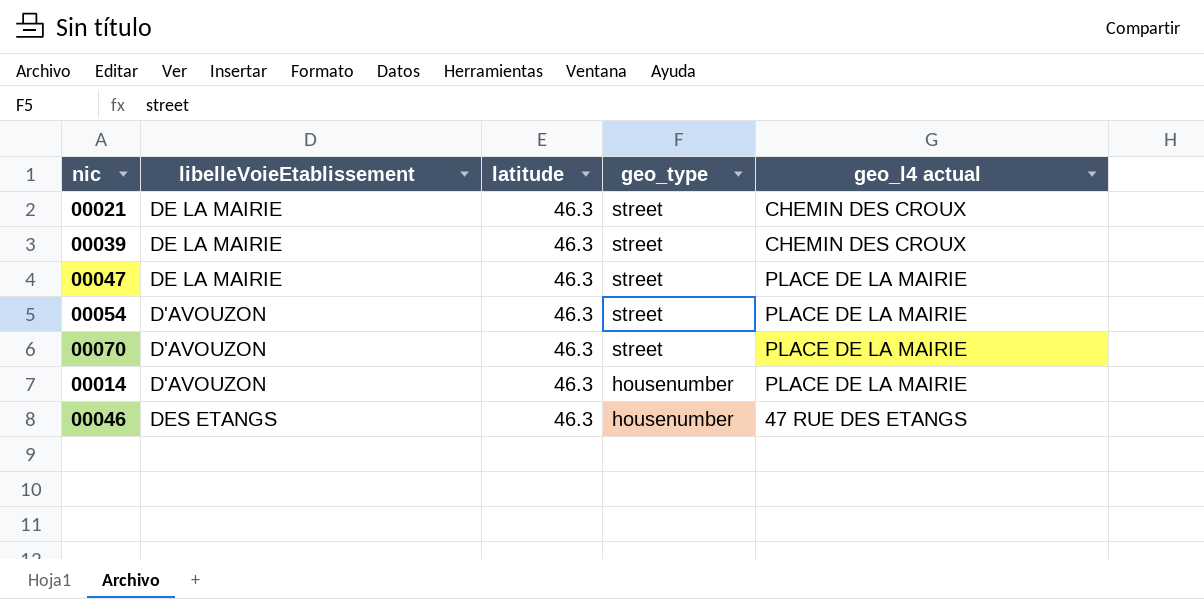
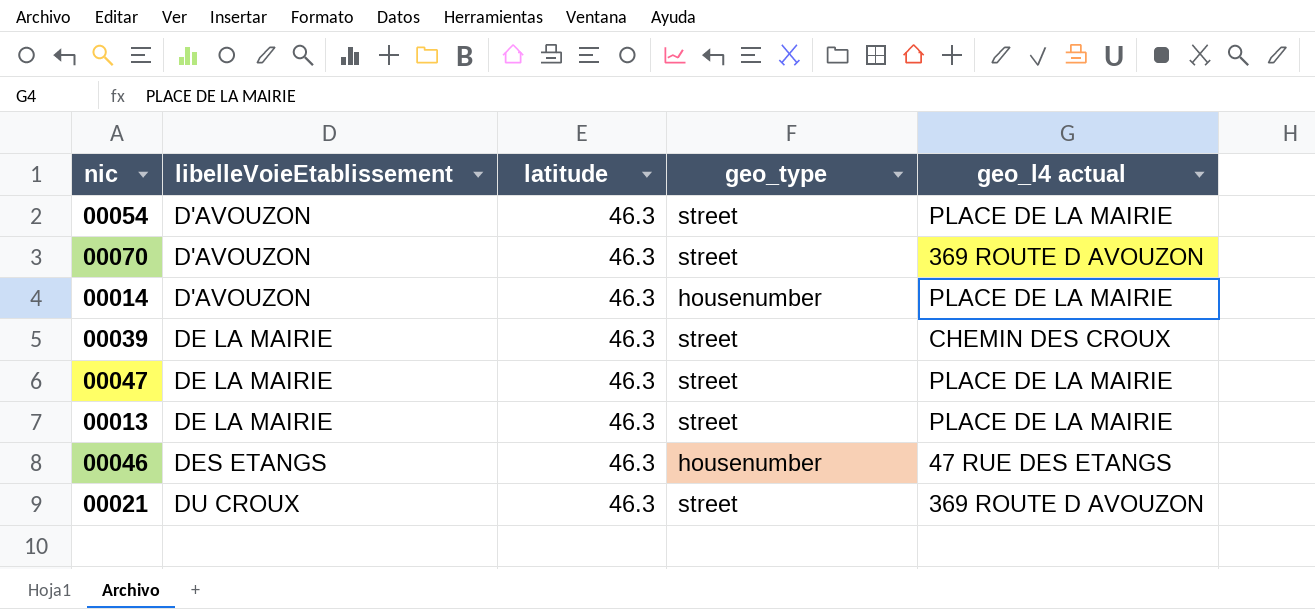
row order: geo_type descending -> libelleVoieEtablissement ascending
00070 | geo_l4 actual: PLACE DE LA MAIRIE -> 369 ROUTE D AVOUZON
row 00013: none -> DE LA MAIRIE | 46.3 | street | PLACE DE LA MAIRIE
00021 | libelleVoieEtablissement: DE LA MAIRIE -> DU CROUX
00021 | geo_l4 actual: CHEMIN DES CROUX -> 369 ROUTE D AVOUZON

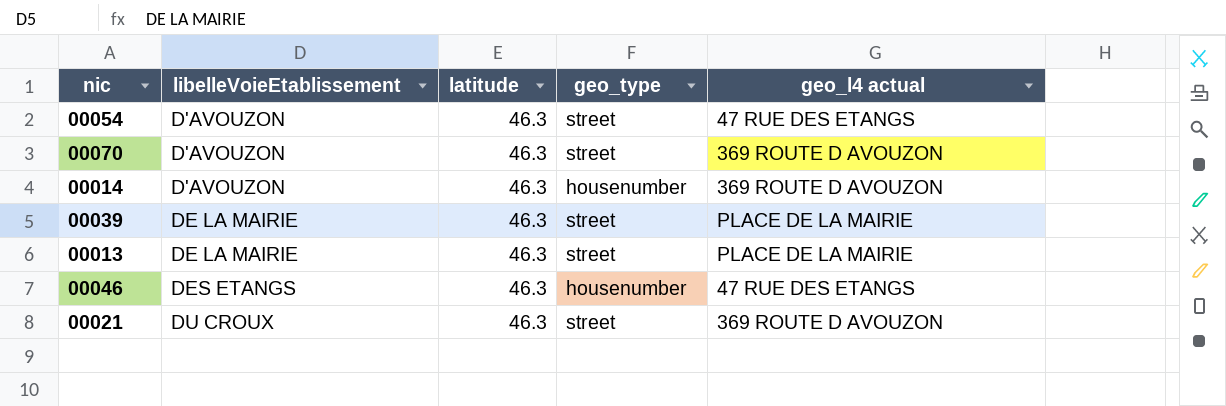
row 00047: DE LA MAIRIE | 46.3 | street | PLACE DE LA MAIRIE -> none
00054 | geo_l4 actual: PLACE DE LA MAIRIE -> 47 RUE DES ETANGS
00014 | geo_l4 actual: PLACE DE LA MAIRIE -> 369 ROUTE D AVOUZON
00039 | geo_l4 actual: CHEMIN DES CROUX -> PLACE DE LA MAIRIE

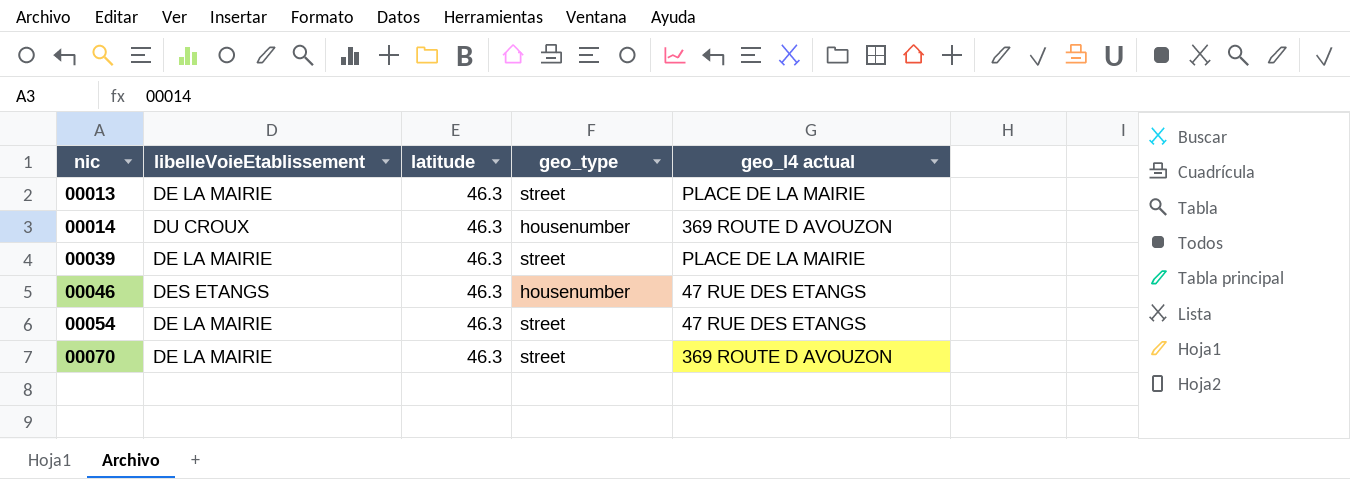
row order: libelleVoieEtablissement ascending -> nic ascending
row 00021: DU CROUX | 46.3 | street | 369 ROUTE D AVOUZON -> none
00014 | libelleVoieEtablissement: D'AVOUZON -> DU CROUX
00054 | libelleVoieEtablissement: D'AVOUZON -> DE LA MAIRIE
00070 | libelleVoieEtablissement: D'AVOUZON -> DE LA MAIRIE

